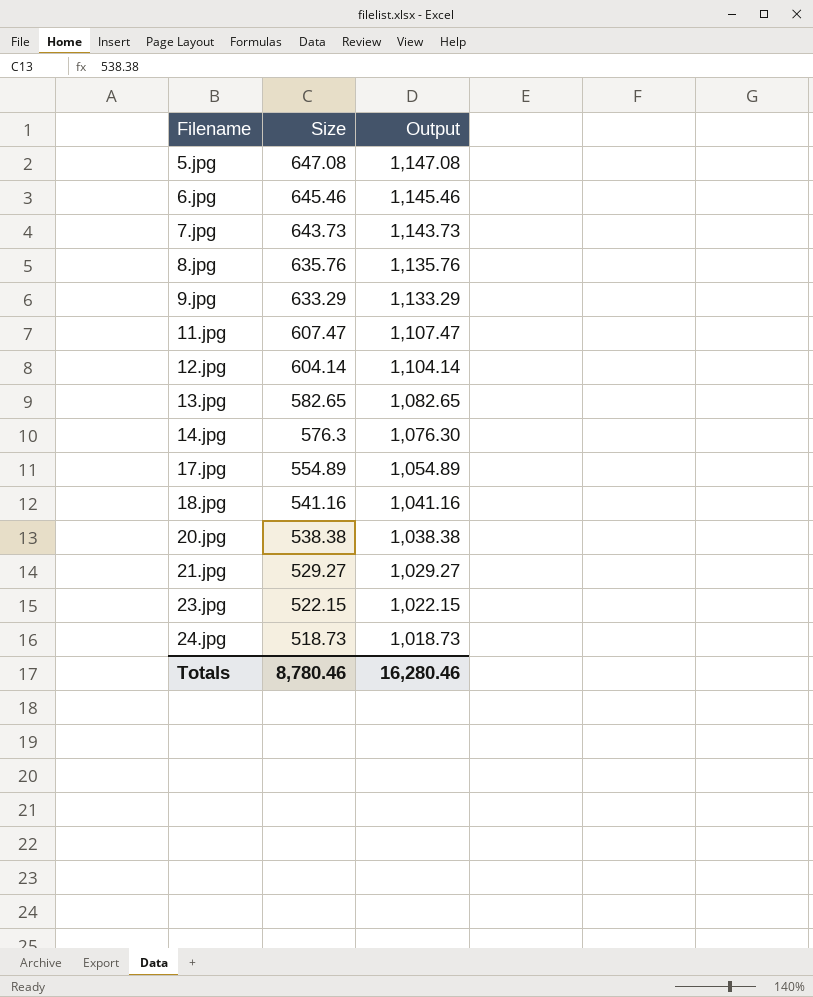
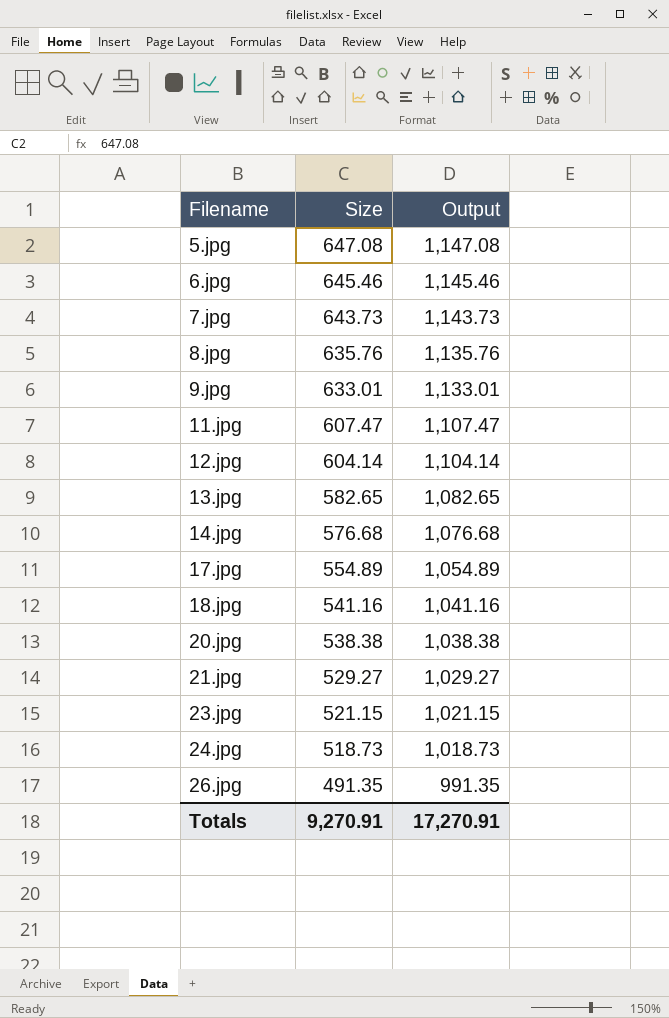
9.jpg | Size: 633.29 -> 633.01
9.jpg | Output: 1,133.29 -> 1,133.01
14.jpg | Size: 576.3 -> 576.68
14.jpg | Output: 1,076.30 -> 1,076.68
23.jpg | Size: 522.15 -> 521.15
23.jpg | Output: 1,022.15 -> 1,021.15
row 26.jpg: none -> 491.35 | 991.35
Totals | Size: 8,780.46 -> 9,270.91
Totals | Output: 16,280.46 -> 17,270.91

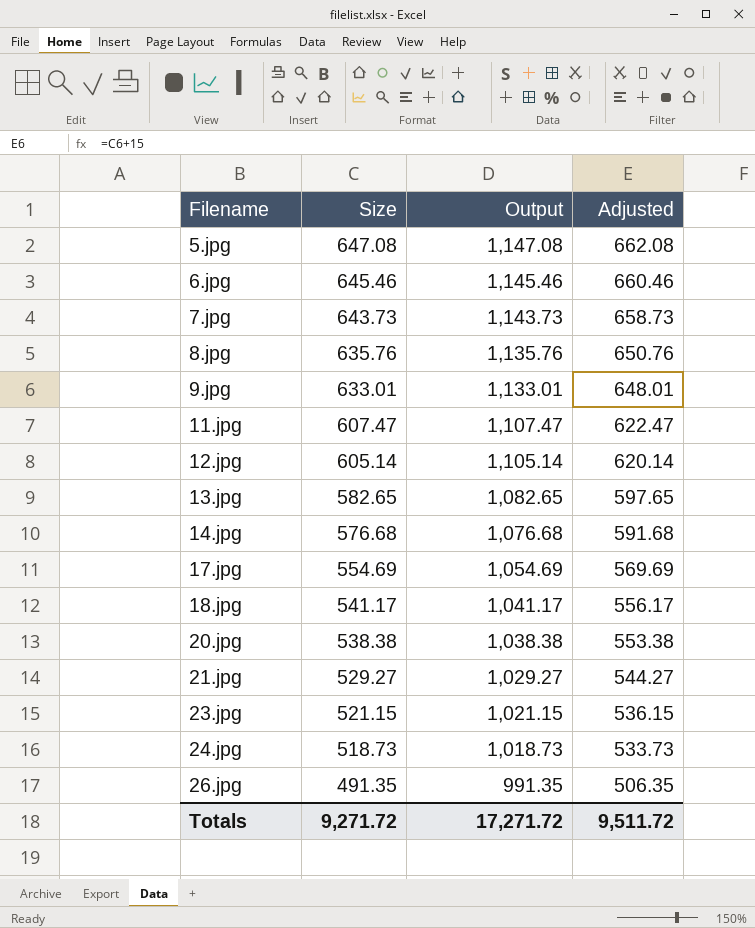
column Adjusted | formula: none -> [Size] + 15
12.jpg | Size: 604.14 -> 605.14
12.jpg | Output: 1,104.14 -> 1,105.14
17.jpg | Size: 554.89 -> 554.69
17.jpg | Output: 1,054.89 -> 1,054.69
18.jpg | Size: 541.16 -> 541.17
18.jpg | Output: 1,041.16 -> 1,041.17
Totals | Size: 9,270.91 -> 9,271.72
Totals | Output: 17,270.91 -> 17,271.72

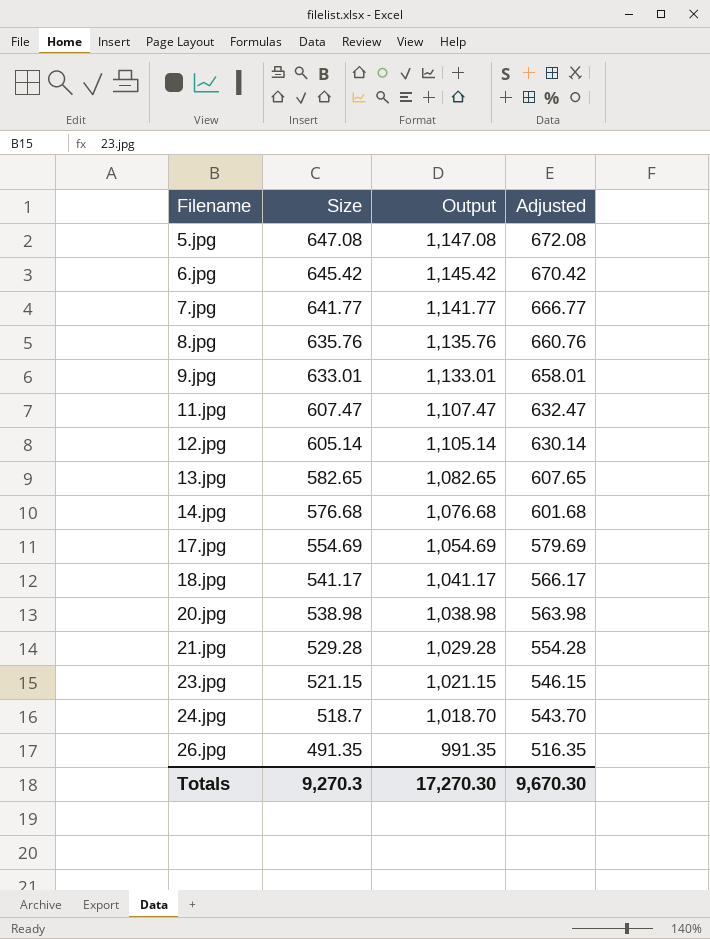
column Adjusted | formula: [Size] + 15 -> [Size] + 25
6.jpg | Size: 645.46 -> 645.42
6.jpg | Output: 1,145.46 -> 1,145.42
7.jpg | Size: 643.73 -> 641.77
7.jpg | Output: 1,143.73 -> 1,141.77
20.jpg | Size: 538.38 -> 538.98
20.jpg | Output: 1,038.38 -> 1,038.98
21.jpg | Size: 529.27 -> 529.28
21.jpg | Output: 1,029.27 -> 1,029.28
24.jpg | Size: 518.73 -> 518.7
24.jpg | Output: 1,018.73 -> 1,018.70
Totals | Size: 9,271.72 -> 9,270.3
Totals | Output: 17,271.72 -> 17,270.30
Totals | Adjusted: 9,511.72 -> 9,670.30

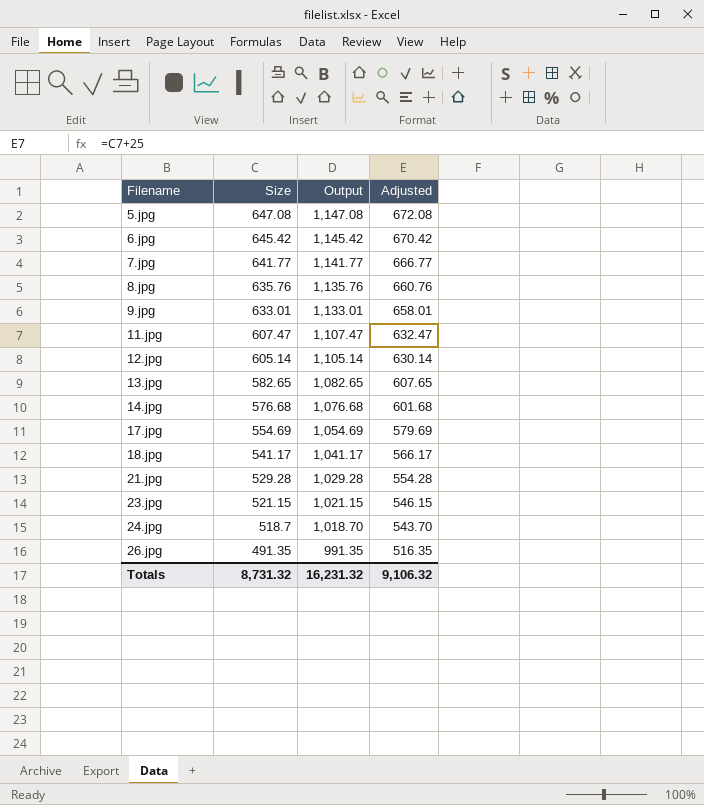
row 20.jpg: 538.98 | 1,038.98 | 563.98 -> none
Totals | Size: 9,270.3 -> 8,731.32
Totals | Output: 17,270.30 -> 16,231.32
Totals | Adjusted: 9,670.30 -> 9,106.32

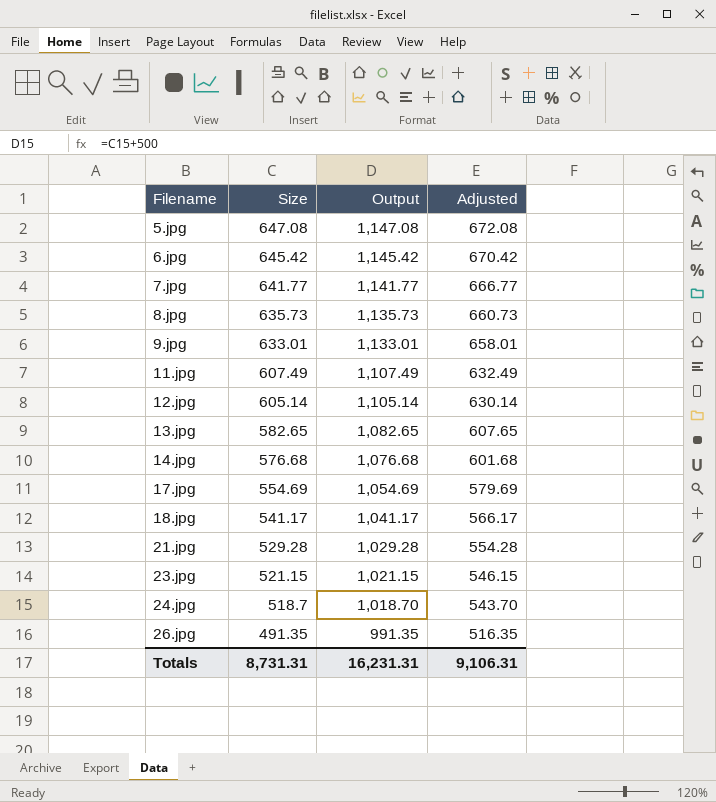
8.jpg | Size: 635.76 -> 635.73
8.jpg | Output: 1,135.76 -> 1,135.73
8.jpg | Adjusted: 660.76 -> 660.73
11.jpg | Size: 607.47 -> 607.49
11.jpg | Output: 1,107.47 -> 1,107.49
11.jpg | Adjusted: 632.47 -> 632.49
Totals | Size: 8,731.32 -> 8,731.31
Totals | Output: 16,231.32 -> 16,231.31
Totals | Adjusted: 9,106.32 -> 9,106.31

